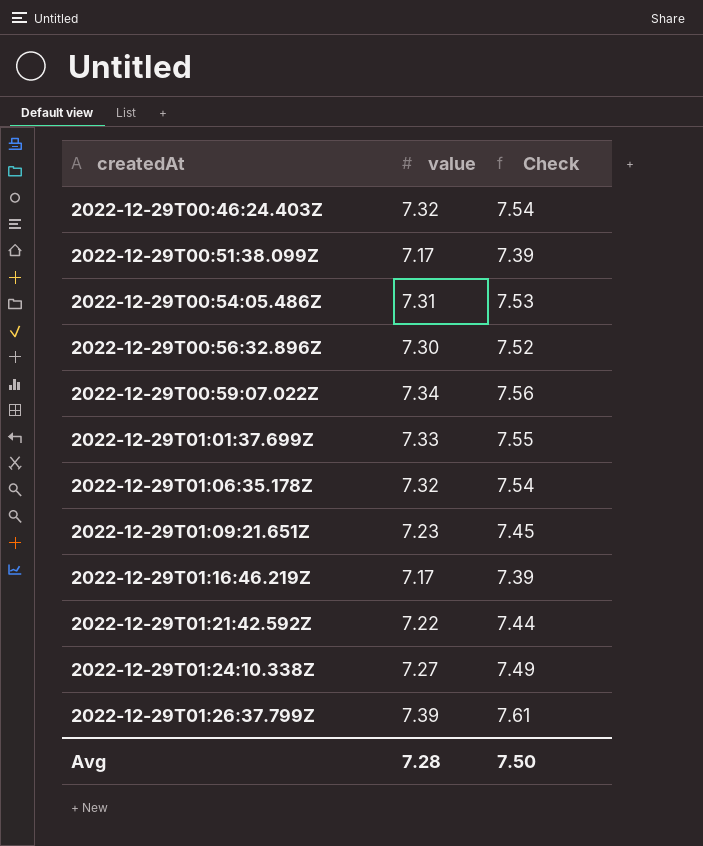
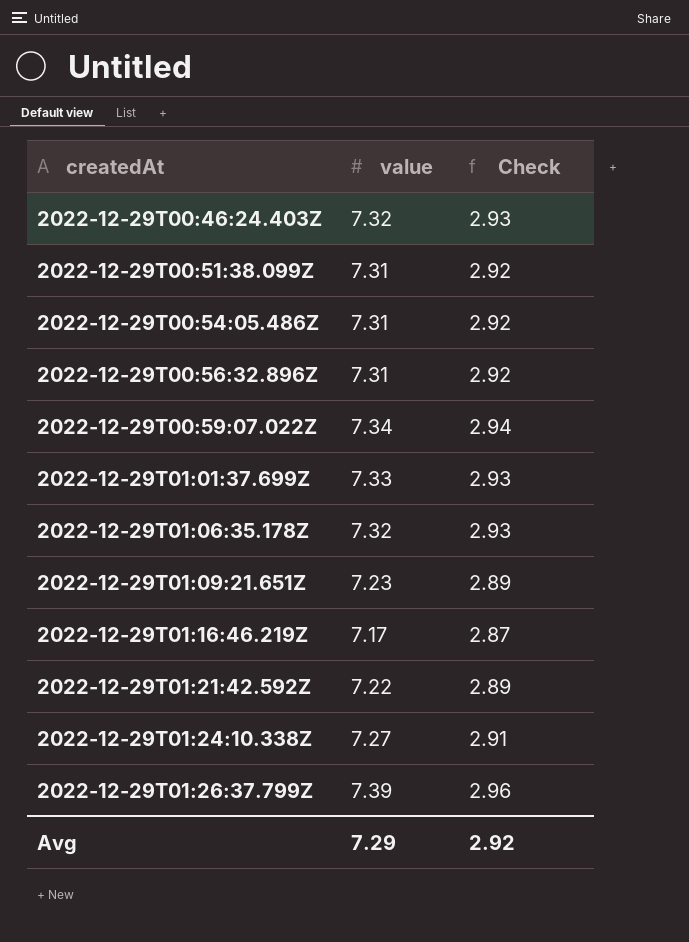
column Check | formula: [value] * 1.03 -> [value] * 0.4
2022-12-29T00:51:38.099Z | value: 7.17 -> 7.31
2022-12-29T00:56:32.896Z | value: 7.30 -> 7.31
Avg | value: 7.28 -> 7.29
Avg | Check: 7.50 -> 2.92

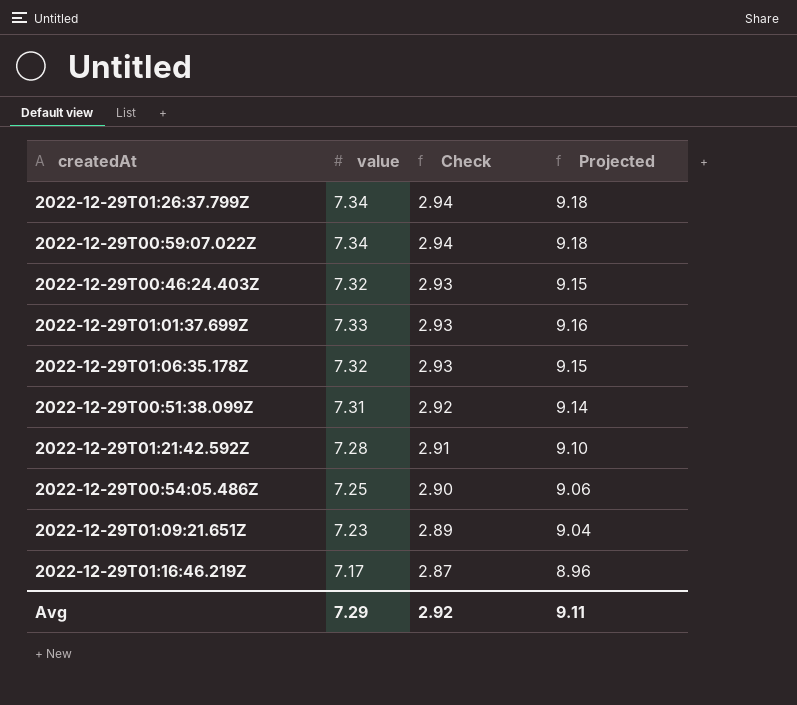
row order: createdAt ascending -> Check descending
column Projected | formula: none -> [value] * 1.25
row 2022-12-29T00:56:32.896Z: 7.31 | 2.92 -> none
row 2022-12-29T01:24:10.338Z: 7.27 | 2.91 -> none
2022-12-29T01:26:37.799Z | value: 7.39 -> 7.34
2022-12-29T01:26:37.799Z | Check: 2.96 -> 2.94
2022-12-29T01:21:42.592Z | value: 7.22 -> 7.28
2022-12-29T01:21:42.592Z | Check: 2.89 -> 2.91
2022-12-29T00:54:05.486Z | value: 7.31 -> 7.25
2022-12-29T00:54:05.486Z | Check: 2.92 -> 2.90

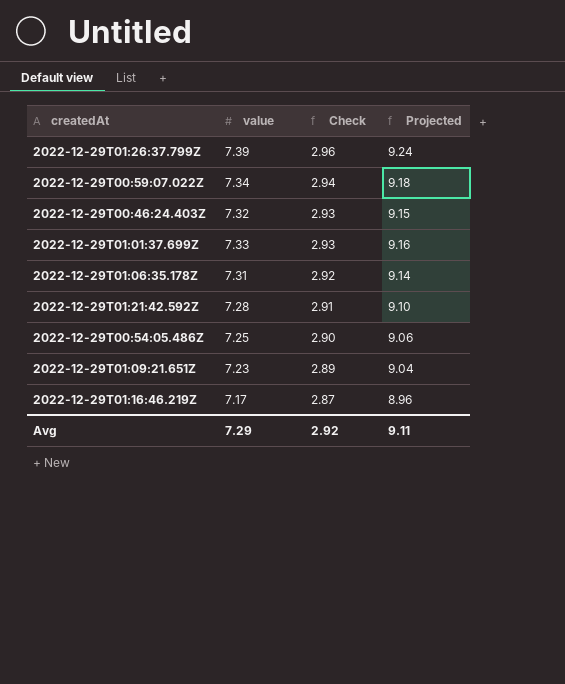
row 2022-12-29T00:51:38.099Z: 7.31 | 2.92 | 9.14 -> none
2022-12-29T01:26:37.799Z | value: 7.34 -> 7.39
2022-12-29T01:26:37.799Z | Check: 2.94 -> 2.96
2022-12-29T01:26:37.799Z | Projected: 9.18 -> 9.24
2022-12-29T01:06:35.178Z | value: 7.32 -> 7.31
2022-12-29T01:06:35.178Z | Check: 2.93 -> 2.92
2022-12-29T01:06:35.178Z | Projected: 9.15 -> 9.14

